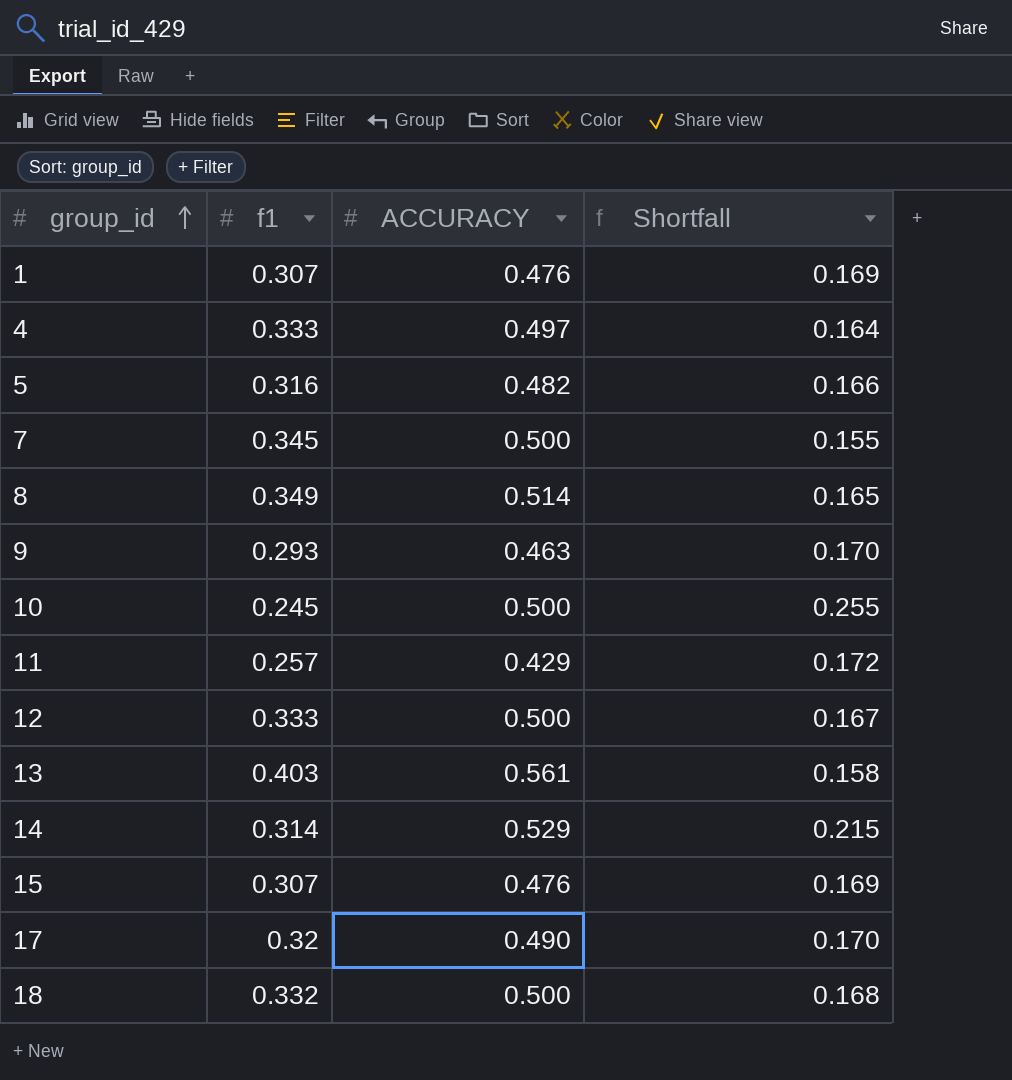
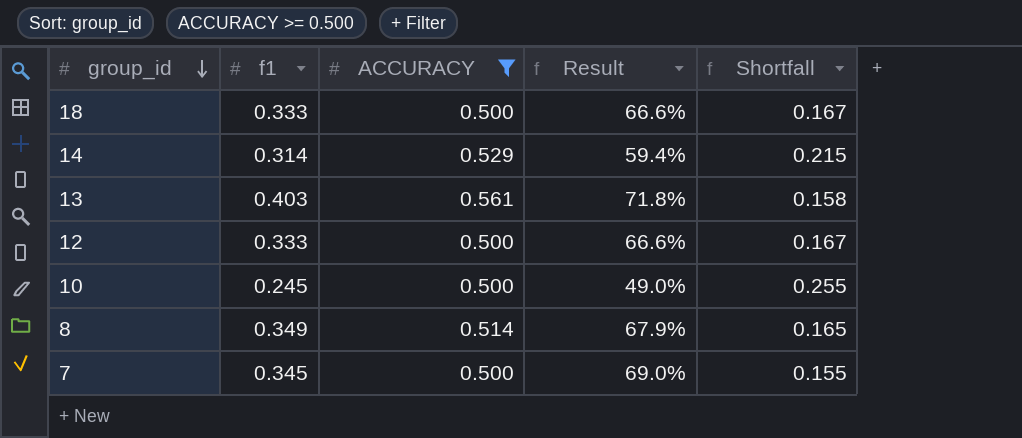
filter: none -> ACCURACY >= 0.500
row order: group_id ascending -> group_id descending
column Result | formula: none -> [f1] / [ACCURACY]
18 | f1: 0.332 -> 0.333
18 | Shortfall: 0.168 -> 0.167

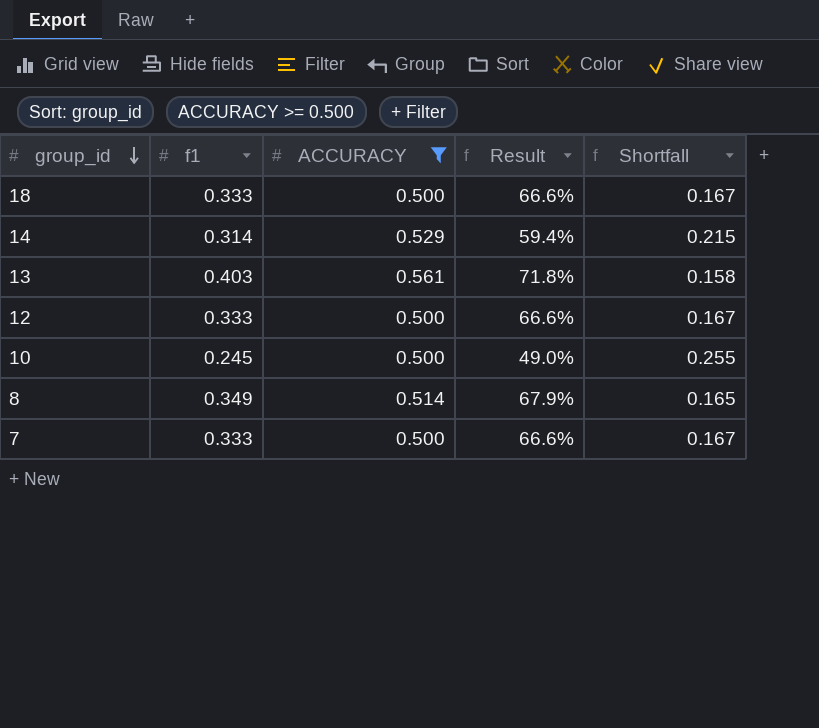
7 | f1: 0.345 -> 0.333
7 | Result: 69.0% -> 66.6%
7 | Shortfall: 0.155 -> 0.167

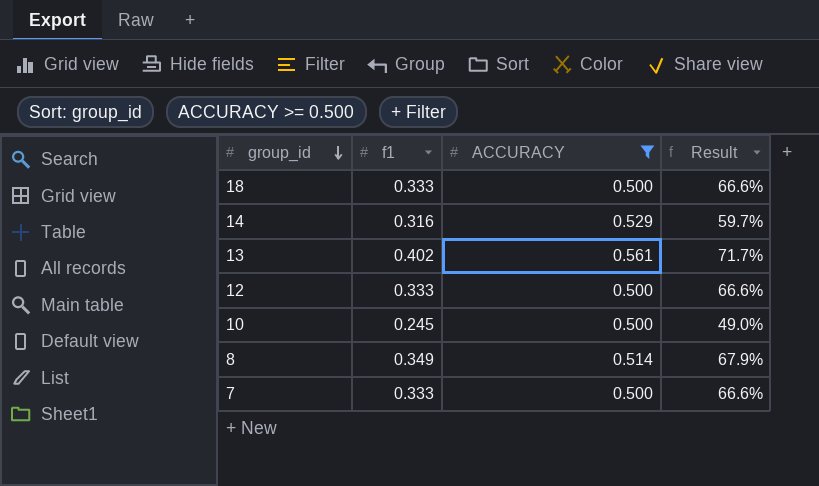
column Shortfall | formula: [ACCURACY] - [f1] -> none
14 | f1: 0.314 -> 0.316
14 | Result: 59.4% -> 59.7%
13 | f1: 0.403 -> 0.402
13 | Result: 71.8% -> 71.7%

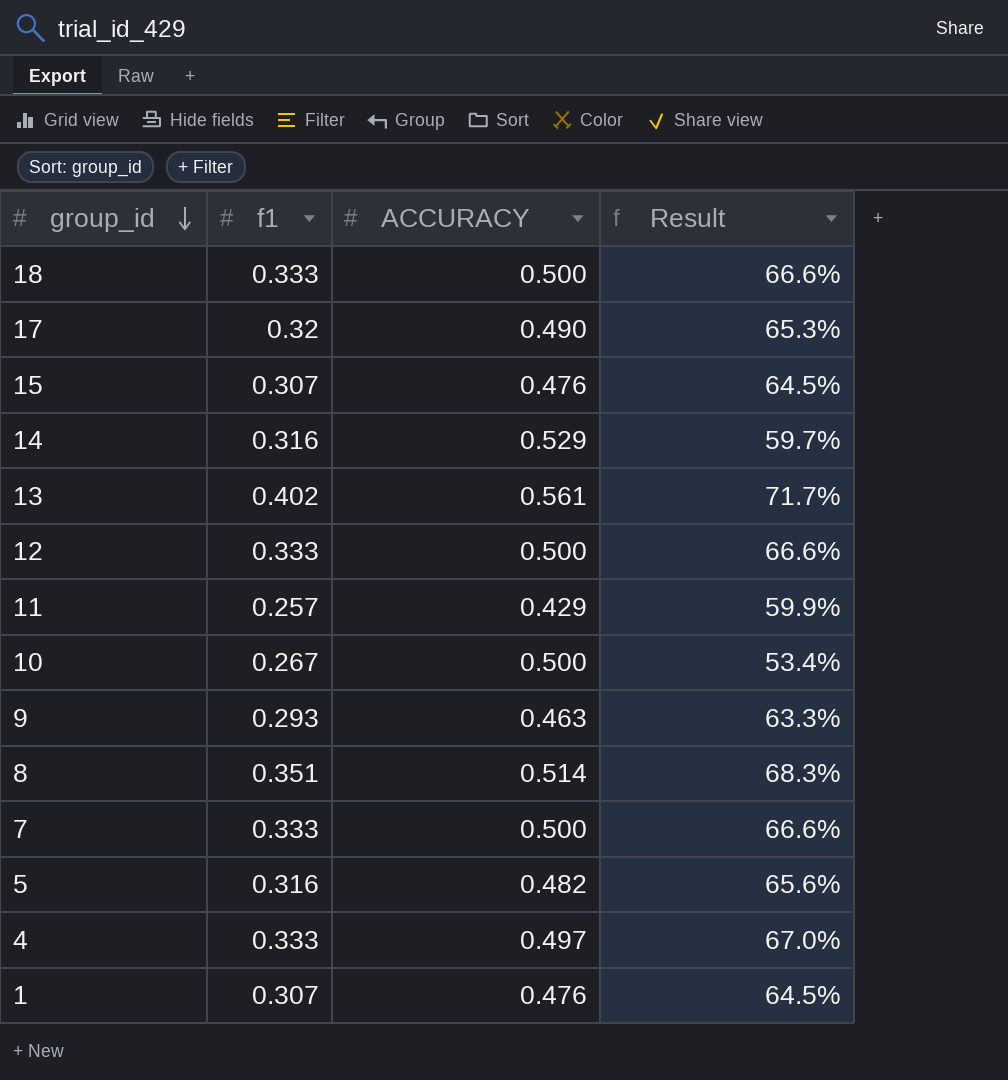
filter: ACCURACY >= 0.500 -> none
10 | f1: 0.245 -> 0.267
10 | Result: 49.0% -> 53.4%
8 | f1: 0.349 -> 0.351
8 | Result: 67.9% -> 68.3%

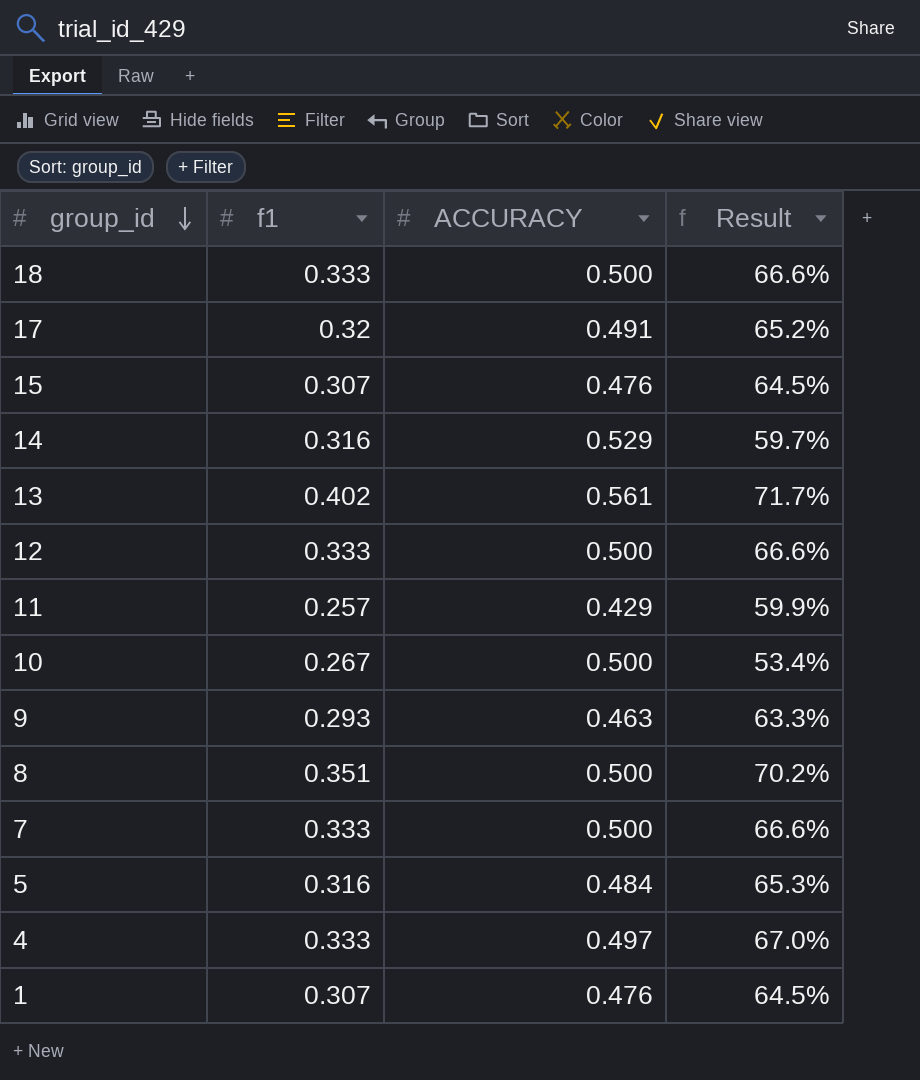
17 | ACCURACY: 0.490 -> 0.491
17 | Result: 65.3% -> 65.2%
8 | ACCURACY: 0.514 -> 0.500
8 | Result: 68.3% -> 70.2%
5 | ACCURACY: 0.482 -> 0.484
5 | Result: 65.6% -> 65.3%

